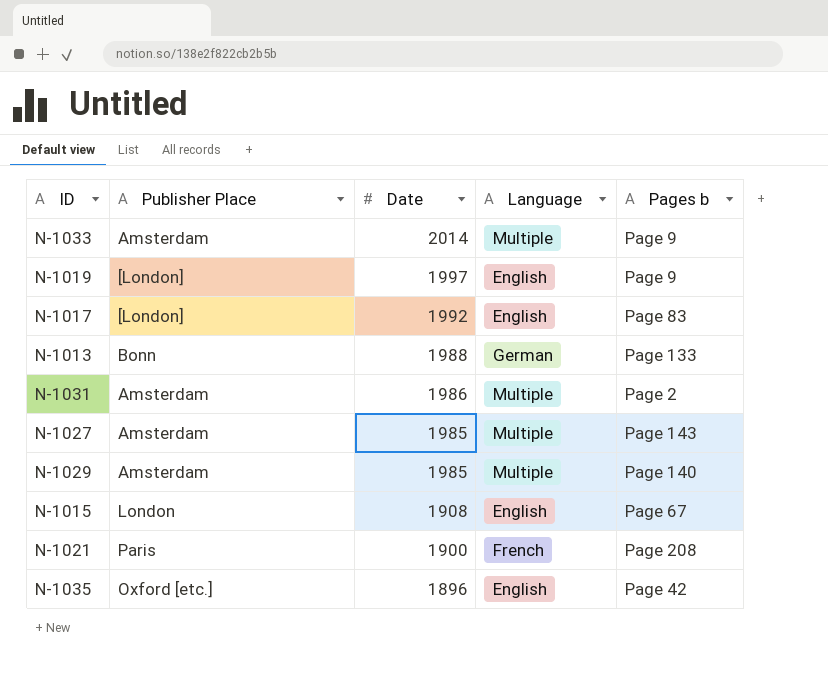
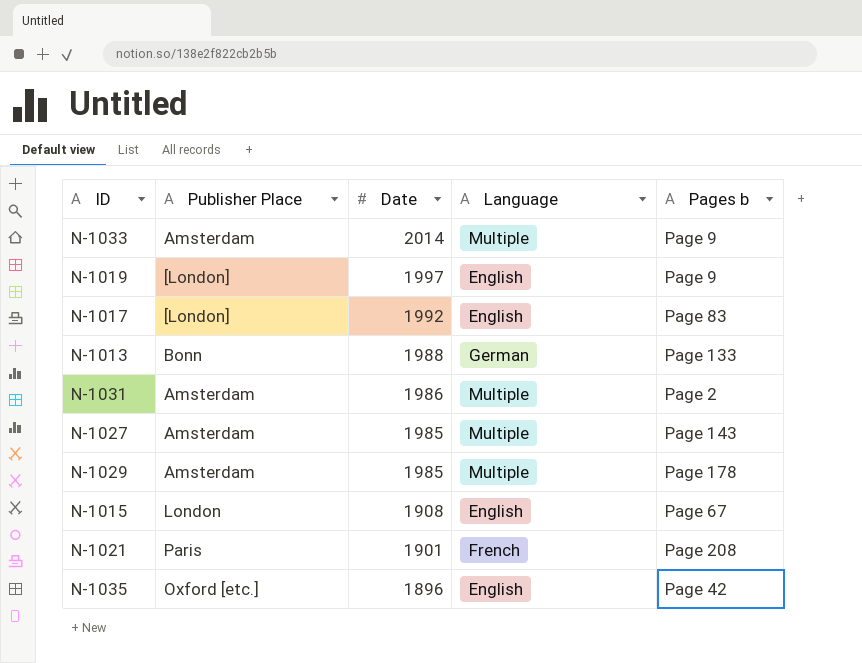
N-1029 | Pages b: Page 140 -> Page 178
N-1021 | Date: 1900 -> 1901

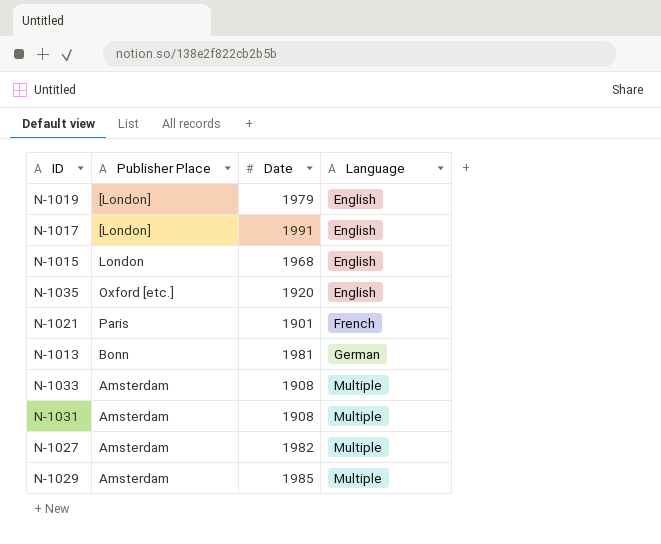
row order: Date descending -> Language ascending
column Pages b | position: 5 -> none
N-1019 | Date: 1997 -> 1979
N-1017 | Date: 1992 -> 1991
N-1015 | Date: 1908 -> 1968
N-1035 | Date: 1896 -> 1920
N-1013 | Date: 1988 -> 1981
N-1033 | Date: 2014 -> 1908
N-1031 | Date: 1986 -> 1908
N-1027 | Date: 1985 -> 1982

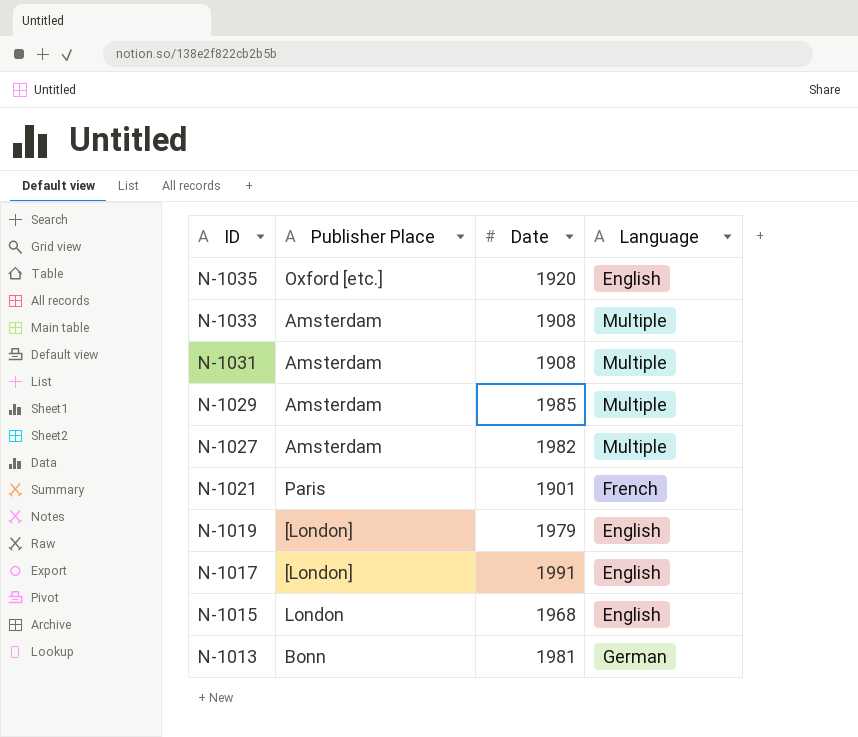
row order: Language ascending -> ID descending

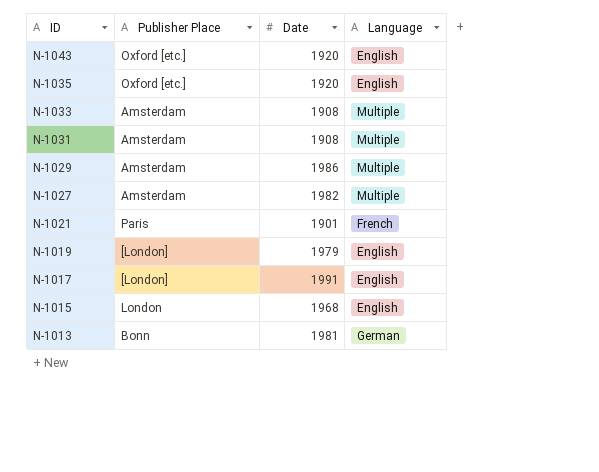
row N-1043: none -> Oxford [etc.] | 1920 | English
N-1029 | Date: 1985 -> 1986

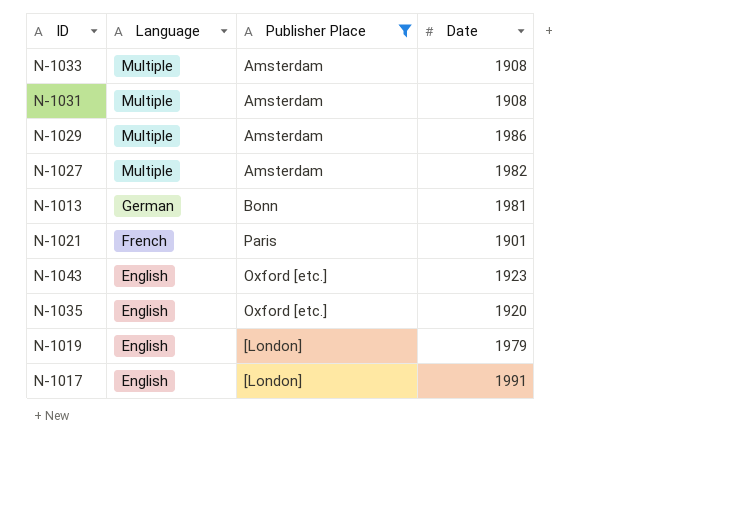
filter: none -> Publisher Place != London
row order: ID descending -> Language descending
column Language | position: 4 -> 2
N-1043 | Date: 1920 -> 1923

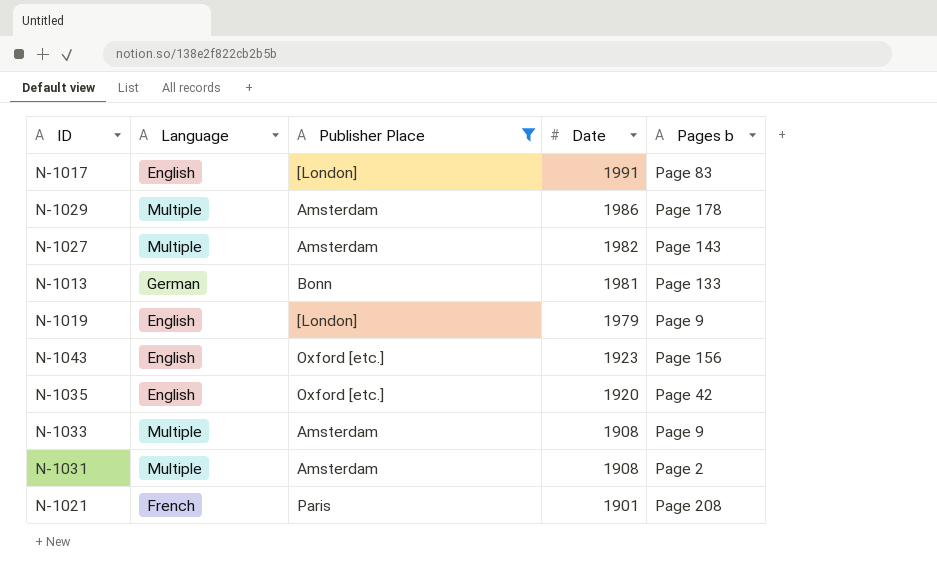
row order: Language descending -> Date descending
column Pages b | position: none -> 5

